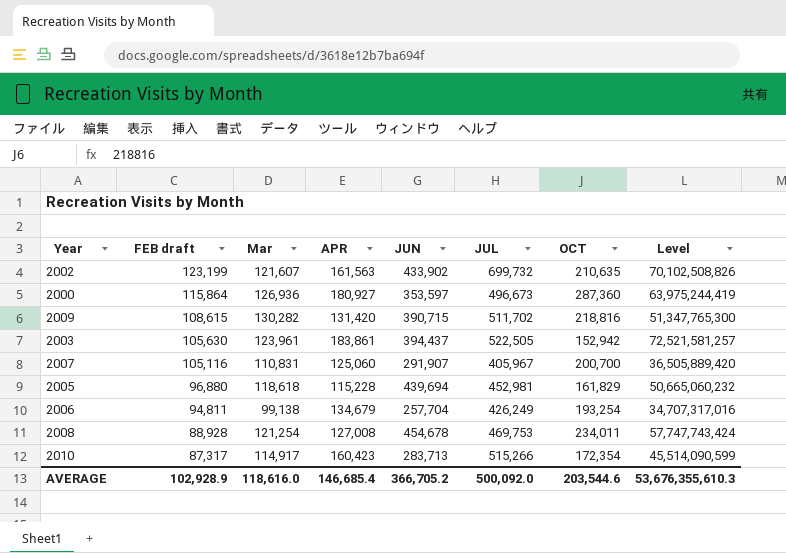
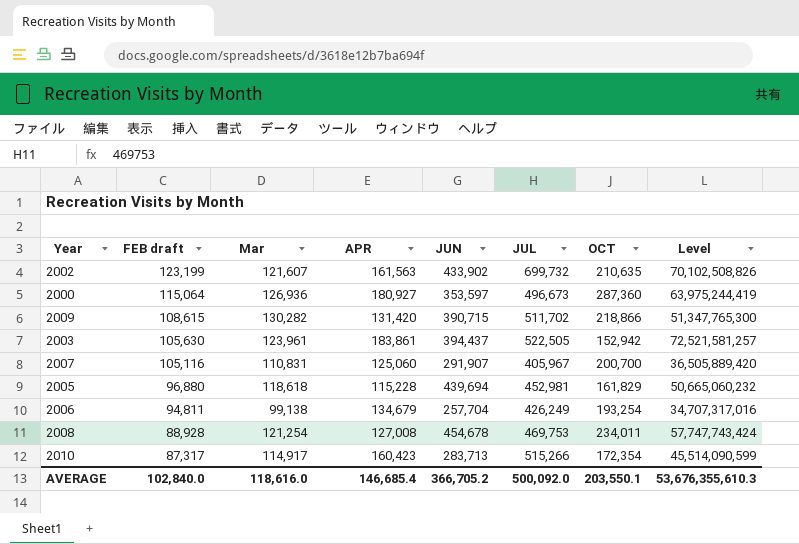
2000 | FEB draft: 115,864 -> 115,064
2009 | OCT: 218,816 -> 218,866
AVERAGE | FEB draft: 102,928.9 -> 102,840.0
AVERAGE | OCT: 203,544.6 -> 203,550.1

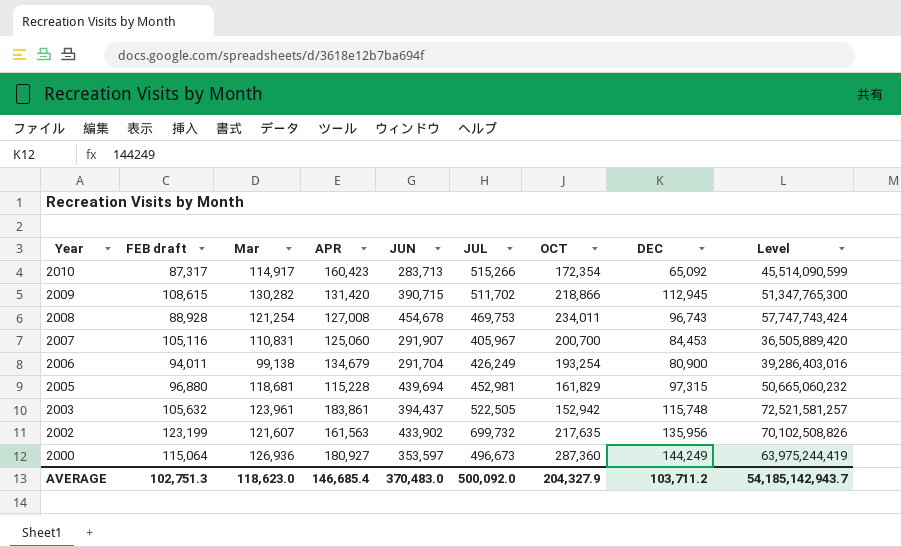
row order: FEB draft descending -> Year descending
column DEC | position: none -> 8
2006 | FEB draft: 94,811 -> 94,011
2006 | JUN: 257,704 -> 291,704
2006 | Level: 34,707,317,016 -> 39,286,403,016
2005 | Mar: 118,618 -> 118,681
2003 | FEB draft: 105,630 -> 105,632
2002 | OCT: 210,635 -> 217,635
AVERAGE | FEB draft: 102,840.0 -> 102,751.3
AVERAGE | Mar: 118,616.0 -> 118,623.0
AVERAGE | JUN: 366,705.2 -> 370,483.0
AVERAGE | OCT: 203,550.1 -> 204,327.9
AVERAGE | Level: 53,676,355,610.3 -> 54,185,142,943.7

